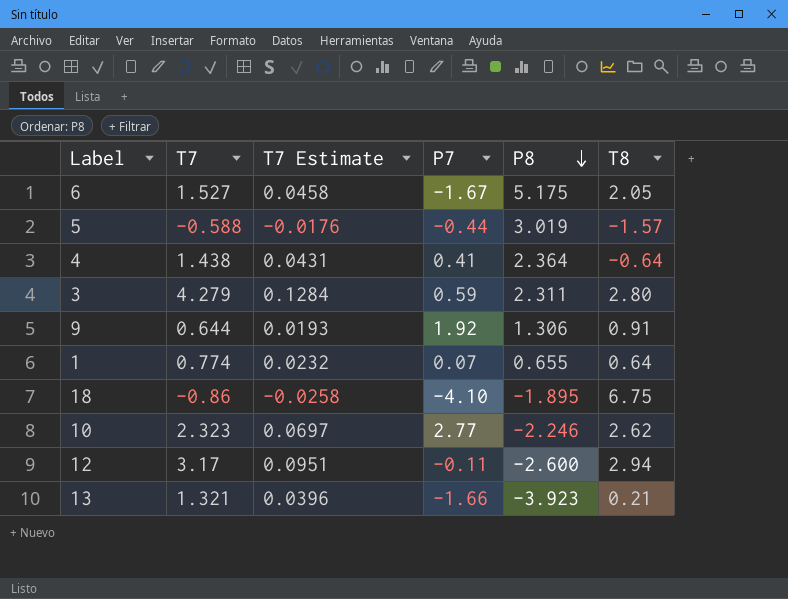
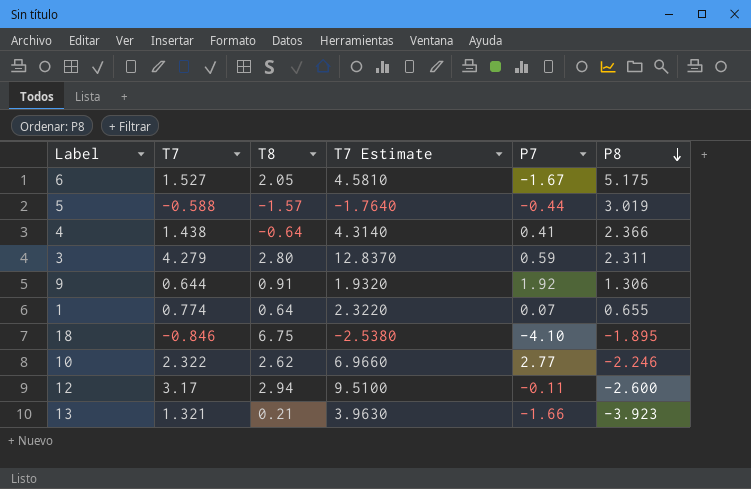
column T8 | position: 6 -> 3
column T7 Estimate | formula: [T7] * 0.03 -> [T7] * 3
4 | P8: 2.364 -> 2.366
18 | T7: -0.86 -> -0.846
10 | T7: 2.323 -> 2.322

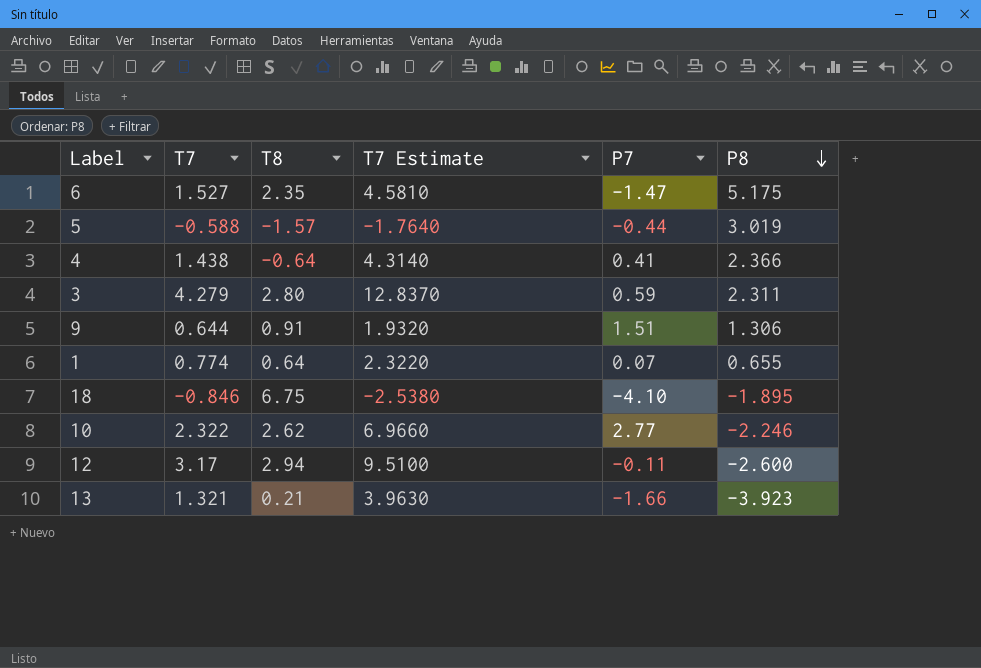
6 | T8: 2.05 -> 2.35
6 | P7: -1.67 -> -1.47
9 | P7: 1.92 -> 1.51

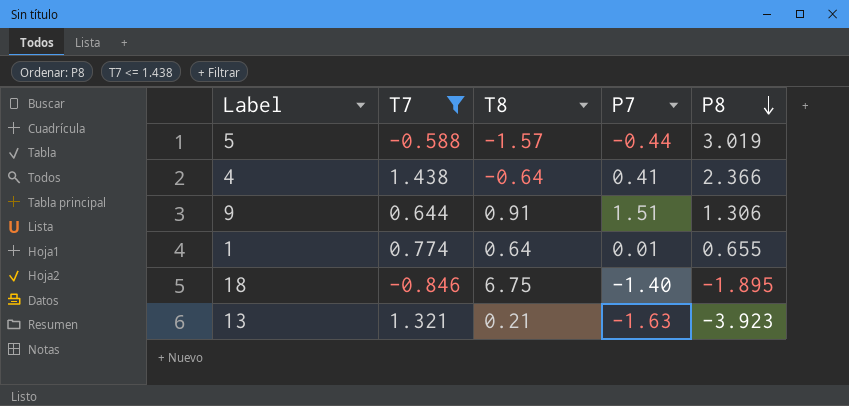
filter: none -> T7 <= 1.438
column T7 Estimate | formula: [T7] * 3 -> none
1 | P7: 0.07 -> 0.01
18 | P7: -4.10 -> -1.40
13 | P7: -1.66 -> -1.63

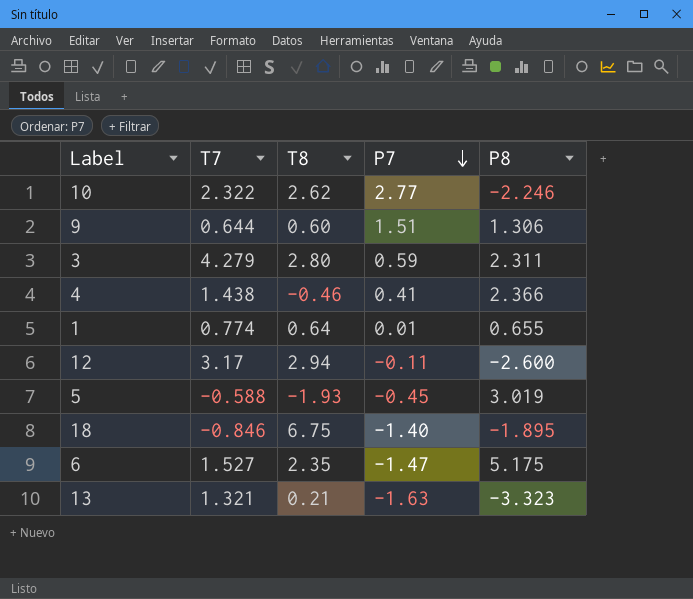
filter: T7 <= 1.438 -> none
row order: P8 descending -> P7 descending
9 | T8: 0.91 -> 0.60
4 | T8: -0.64 -> -0.46
5 | T8: -1.57 -> -1.93
5 | P7: -0.44 -> -0.45
13 | P8: -3.923 -> -3.323

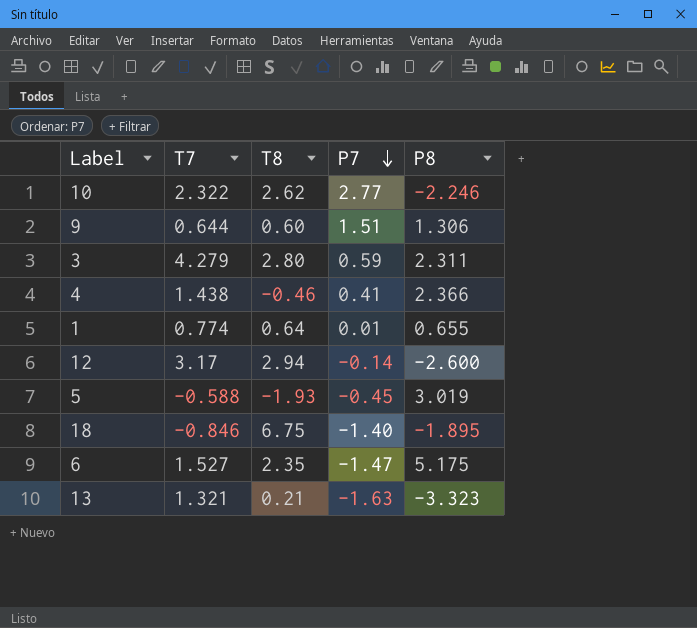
12 | P7: -0.11 -> -0.14

